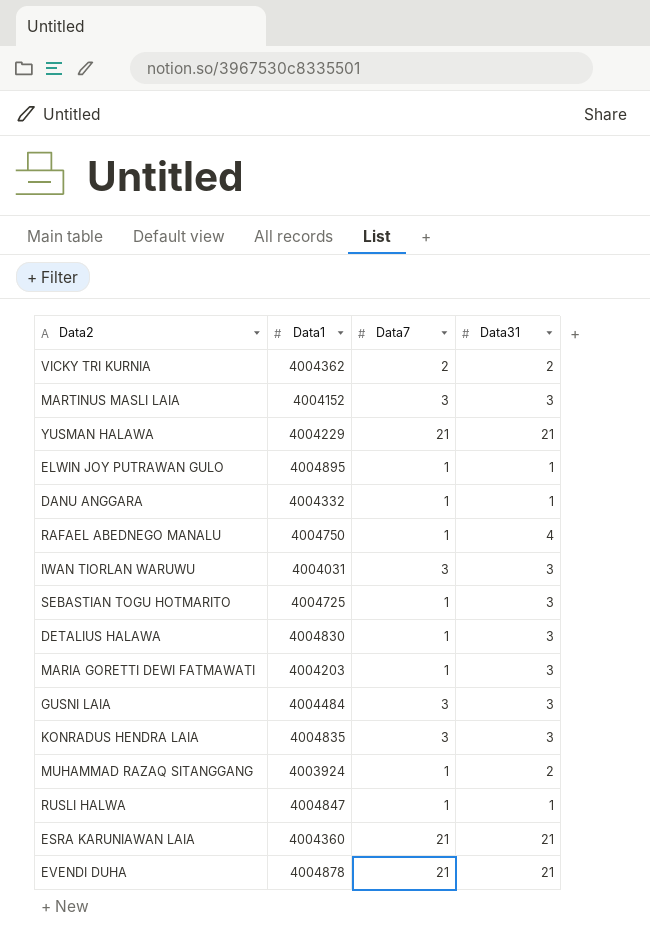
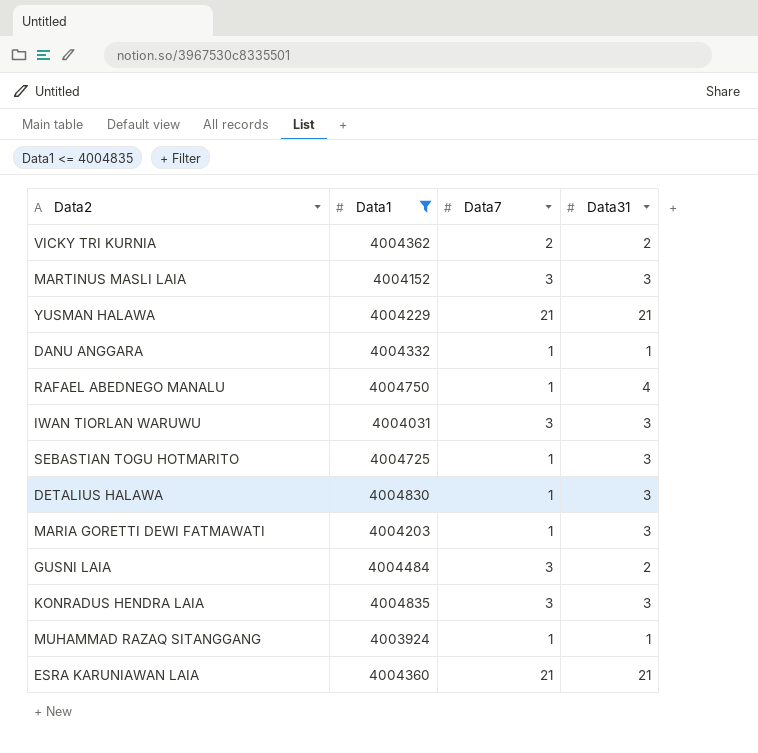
filter: none -> Data1 <= 4004835
GUSNI LAIA | Data31: 3 -> 2
MUHAMMAD RAZAQ SITANGGANG | Data31: 2 -> 1

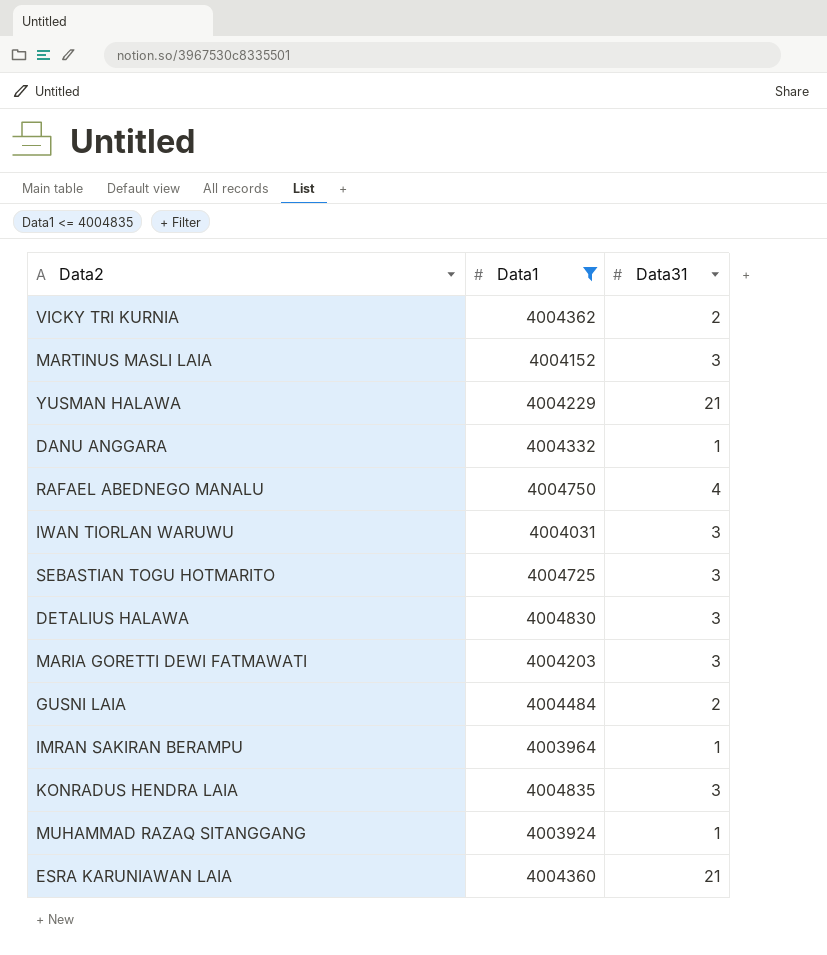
column Data7 | position: 3 -> none
row IMRAN SAKIRAN BERAMPU: none -> 4003964 | 1

